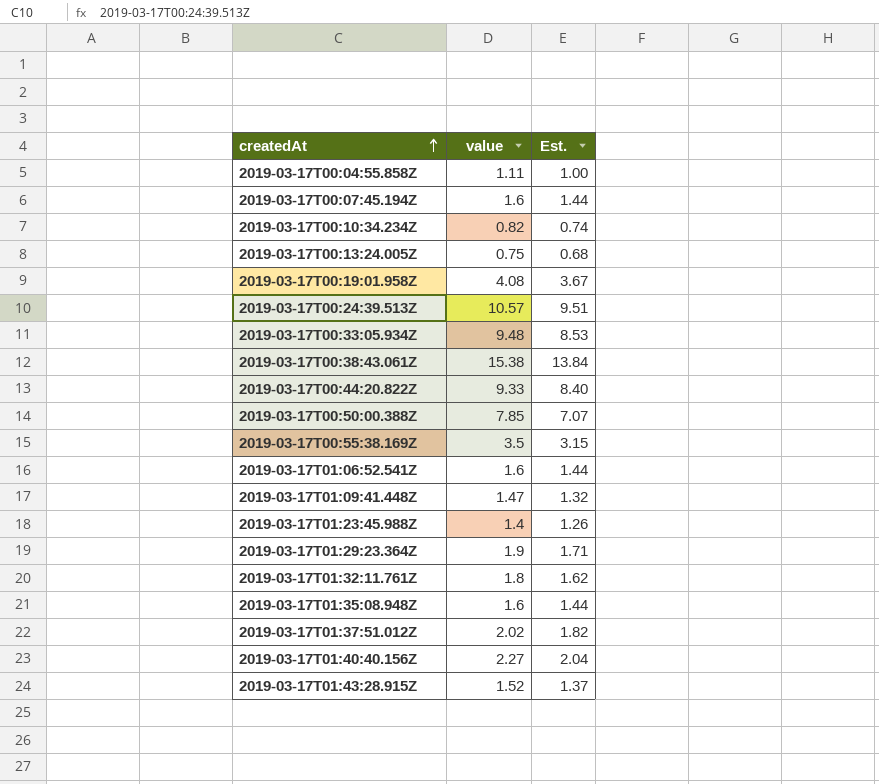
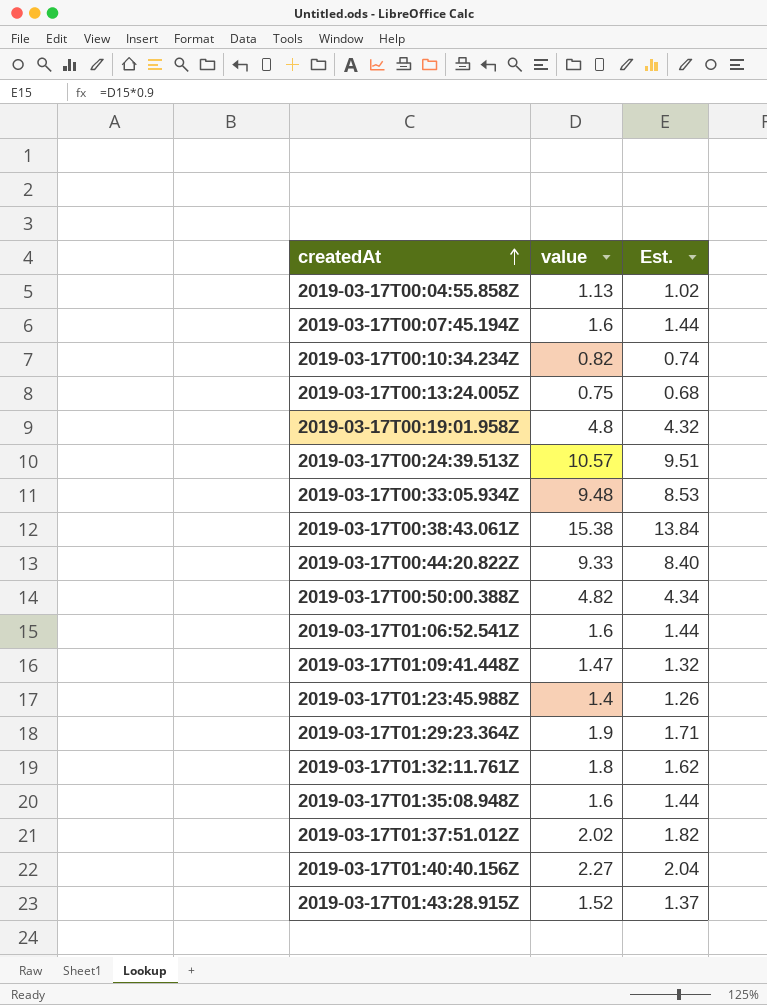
row 2019-03-17T00:55:38.169Z: 3.5 | 3.15 -> none
2019-03-17T00:04:55.858Z | value: 1.11 -> 1.13
2019-03-17T00:04:55.858Z | Est.: 1.00 -> 1.02
2019-03-17T00:19:01.958Z | value: 4.08 -> 4.8
2019-03-17T00:19:01.958Z | Est.: 3.67 -> 4.32
2019-03-17T00:50:00.388Z | value: 7.85 -> 4.82
2019-03-17T00:50:00.388Z | Est.: 7.07 -> 4.34

